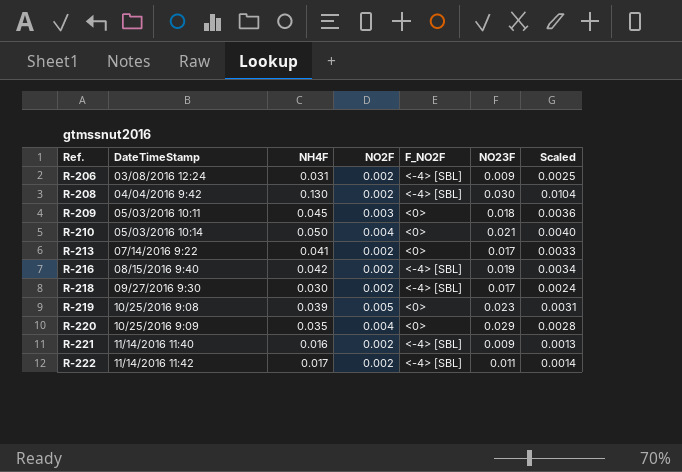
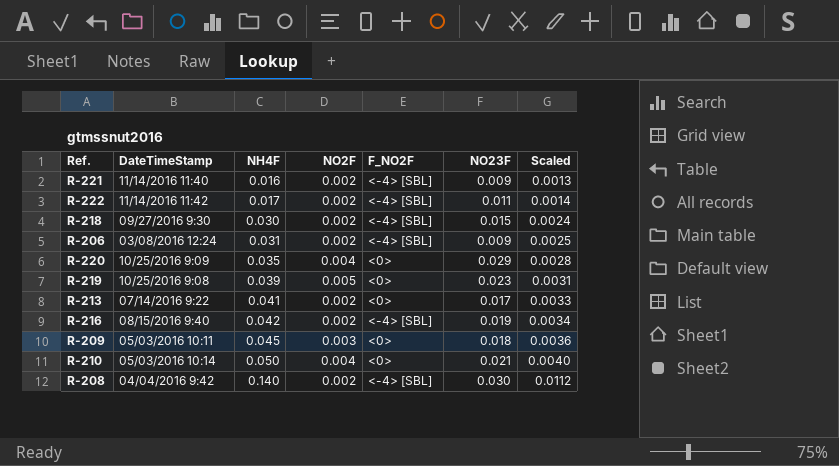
row order: Ref. ascending -> NH4F ascending
R-218 | NO23F: 0.017 -> 0.015
R-208 | NH4F: 0.130 -> 0.140
R-208 | Scaled: 0.0104 -> 0.0112

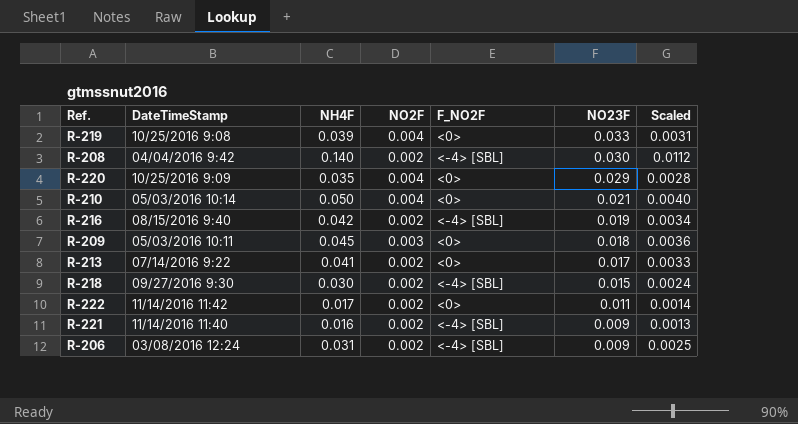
row order: NH4F ascending -> NO23F descending
R-219 | NO2F: 0.005 -> 0.004
R-219 | NO23F: 0.023 -> 0.033
R-222 | F_NO2F: <-4> [SBL] -> <0>

